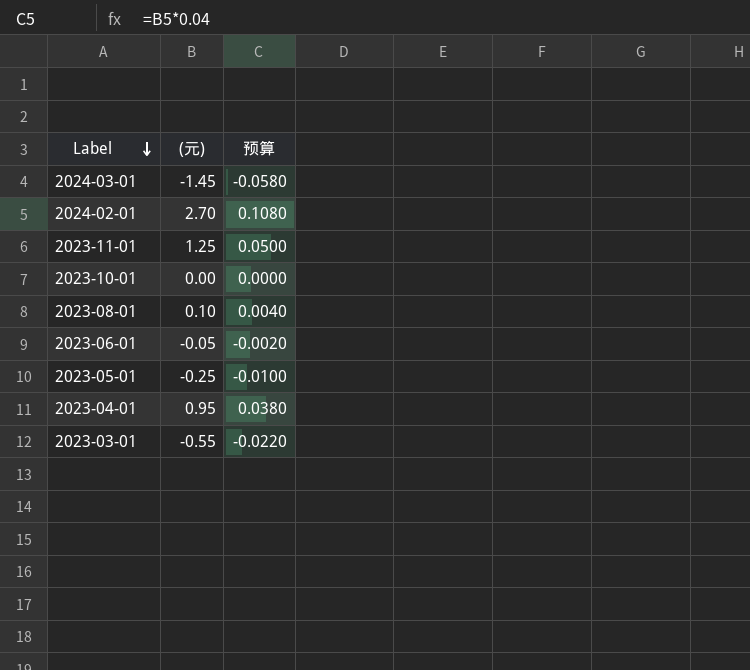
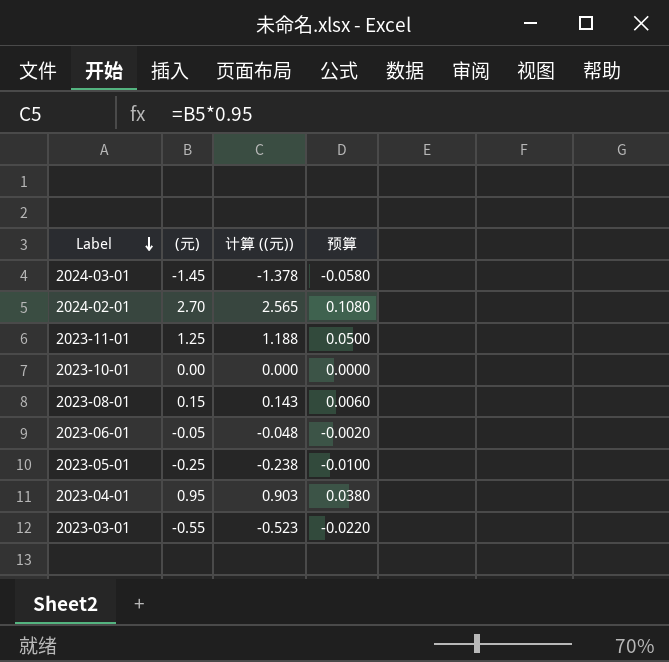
column 计算 ((元)) | formula: none -> [(元)] * 0.95
2023-08-01 | (元): 0.10 -> 0.15
2023-08-01 | 预算: 0.0040 -> 0.0060

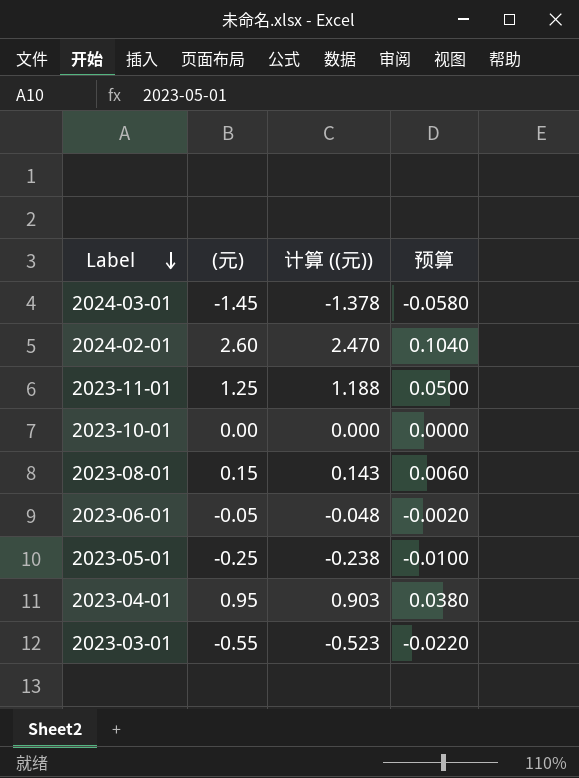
2024-02-01 | (元): 2.70 -> 2.60
2024-02-01 | 计算 ((元)): 2.565 -> 2.470
2024-02-01 | 预算: 0.1080 -> 0.1040

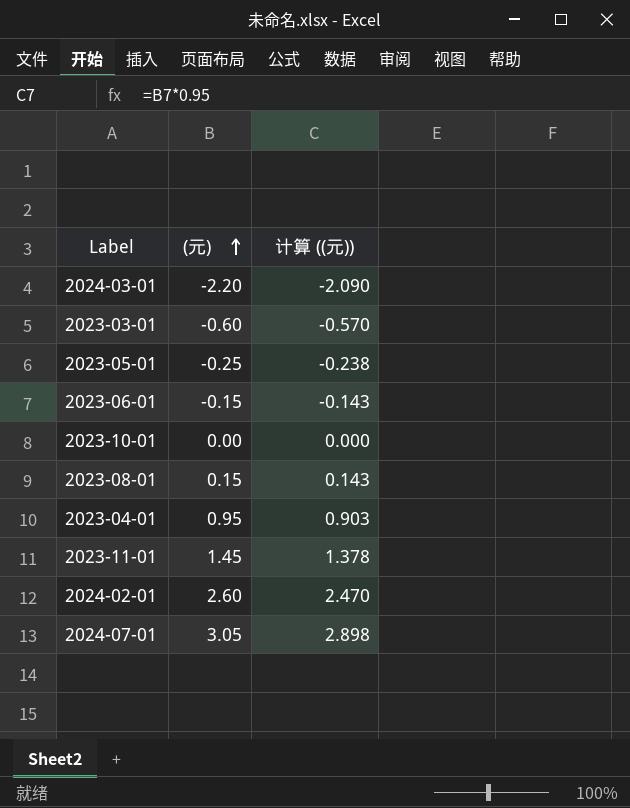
row order: Label descending -> (元) ascending
column 预算 | formula: [(元)] * 0.04 -> none
2024-03-01 | (元): -1.45 -> -2.20
2024-03-01 | 计算 ((元)): -1.378 -> -2.090
2023-03-01 | (元): -0.55 -> -0.60
2023-03-01 | 计算 ((元)): -0.523 -> -0.570
2023-06-01 | (元): -0.05 -> -0.15
2023-06-01 | 计算 ((元)): -0.048 -> -0.143
2023-11-01 | (元): 1.25 -> 1.45
2023-11-01 | 计算 ((元)): 1.188 -> 1.378
row 2024-07-01: none -> 3.05 | 2.898

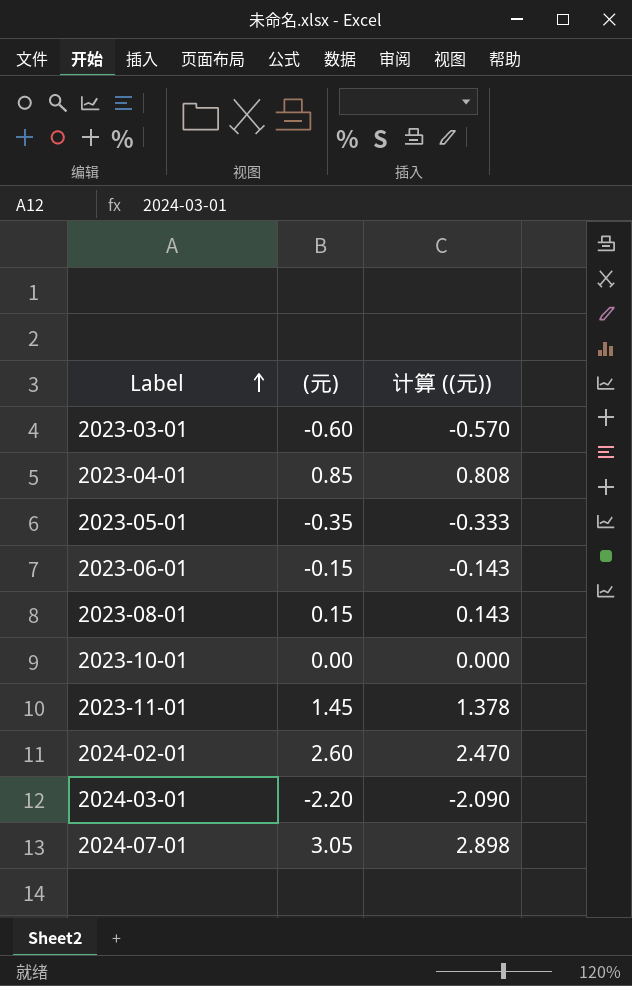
row order: (元) ascending -> Label ascending
2023-04-01 | (元): 0.95 -> 0.85
2023-04-01 | 计算 ((元)): 0.903 -> 0.808
2023-05-01 | (元): -0.25 -> -0.35
2023-05-01 | 计算 ((元)): -0.238 -> -0.333

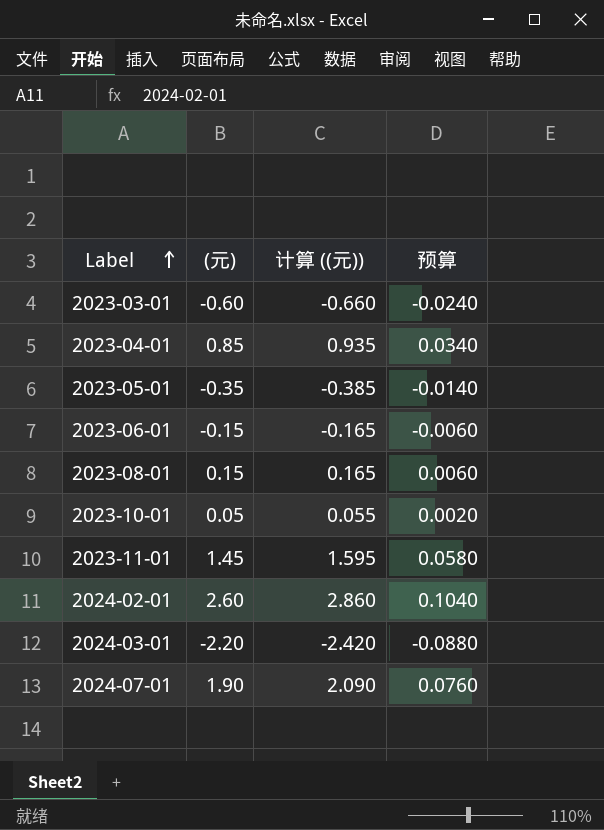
column 计算 ((元)) | formula: [(元)] * 0.95 -> [(元)] * 1.1
column 预算 | formula: none -> [(元)] * 0.04
2023-10-01 | (元): 0.00 -> 0.05
2024-07-01 | (元): 3.05 -> 1.90

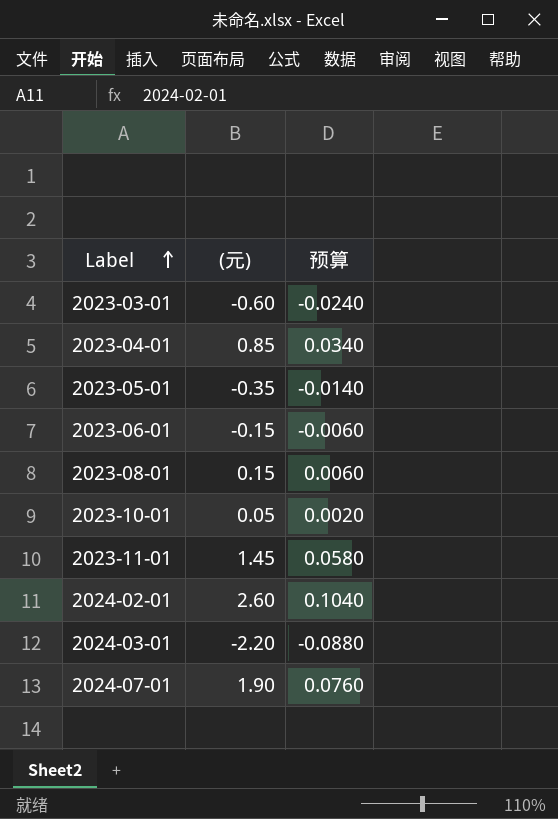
column 计算 ((元)) | formula: [(元)] * 1.1 -> none

